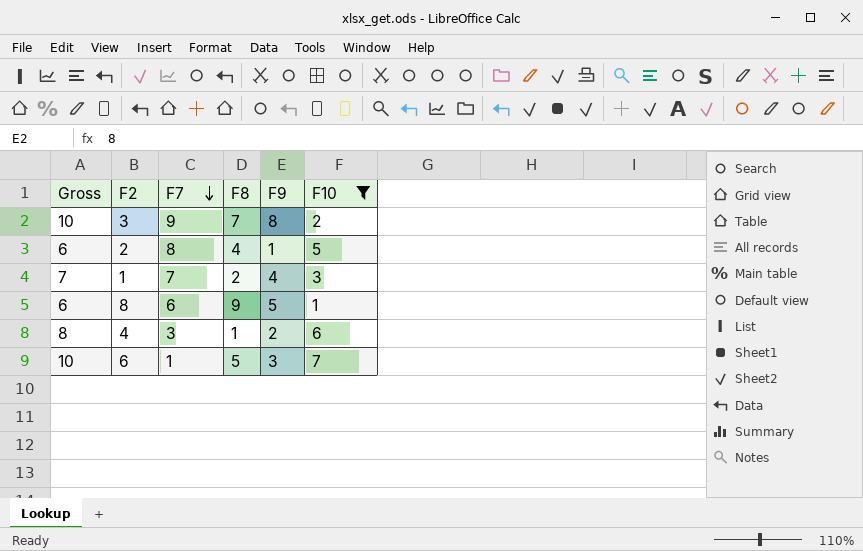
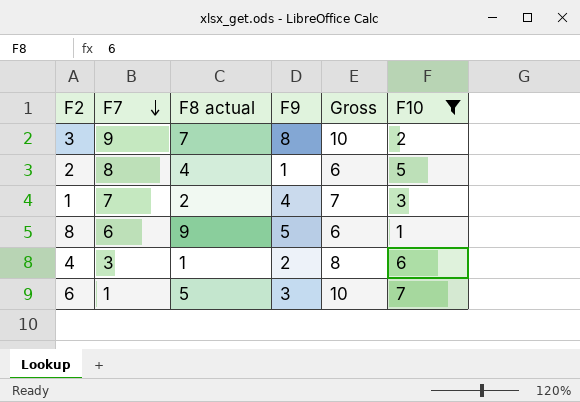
column name: F8 -> F8 actual
column Gross | position: 1 -> 5

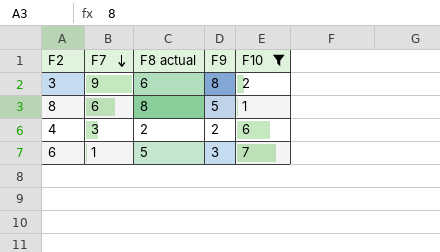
column Gross | formula: [F9] + [F10] -> none
row 2: 8 | 4 | 1 | 6 | 5 -> none
row 1: 7 | 2 | 4 | 7 | 3 -> none
3 | F8 actual: 7 -> 6
8 | F8 actual: 9 -> 8
4 | F8 actual: 1 -> 2

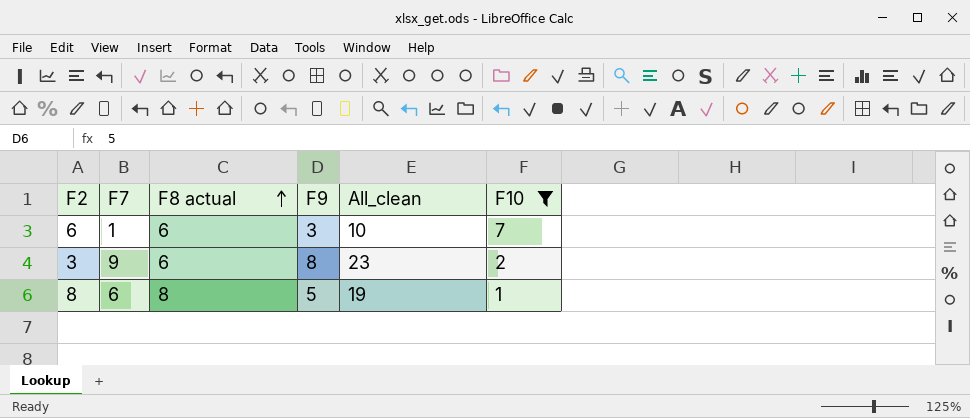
row order: F7 descending -> F8 actual ascending
column All_clean | formula: none -> [F7] + [F8 actual] + [F9]
row 4: 3 | 2 | 2 | 6 -> none
6 | F8 actual: 5 -> 6

